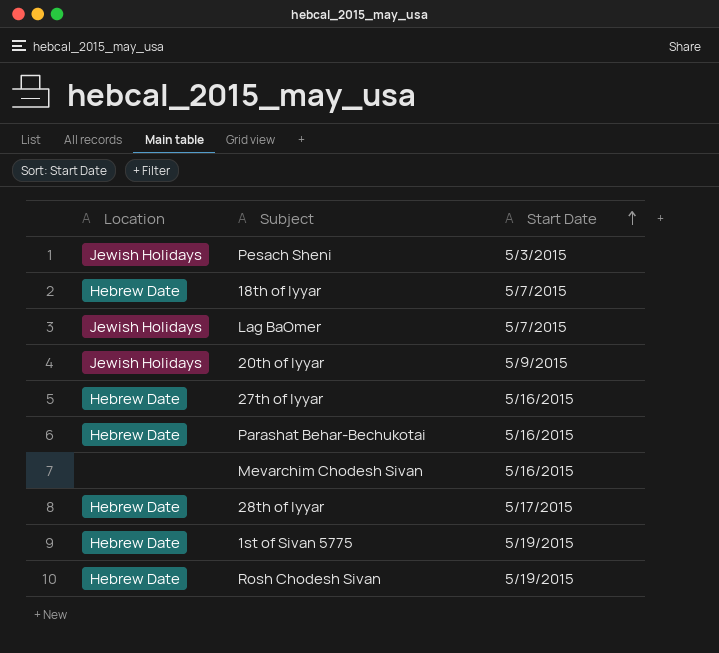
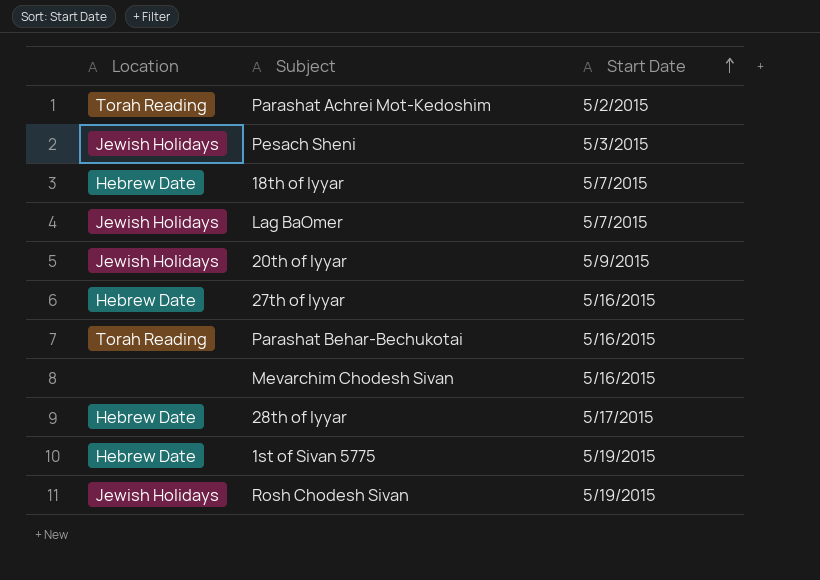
row Parashat Achrei Mot-Kedoshim: none -> Torah Reading | 5/2/2015
Parashat Behar-Bechukotai | Location: Hebrew Date -> Torah Reading
Rosh Chodesh Sivan | Location: Hebrew Date -> Jewish Holidays

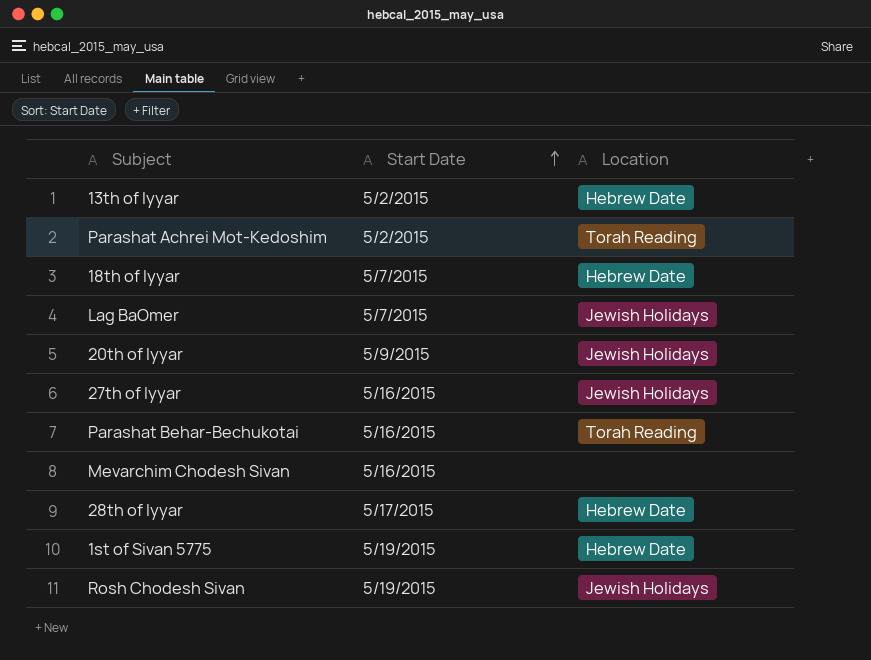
column Location | position: 1 -> 3
row Pesach Sheni: Jewish Holidays | 5/3/2015 -> none
row 13th of Iyyar: none -> 5/2/2015 | Hebrew Date
27th of Iyyar | Location: Hebrew Date -> Jewish Holidays

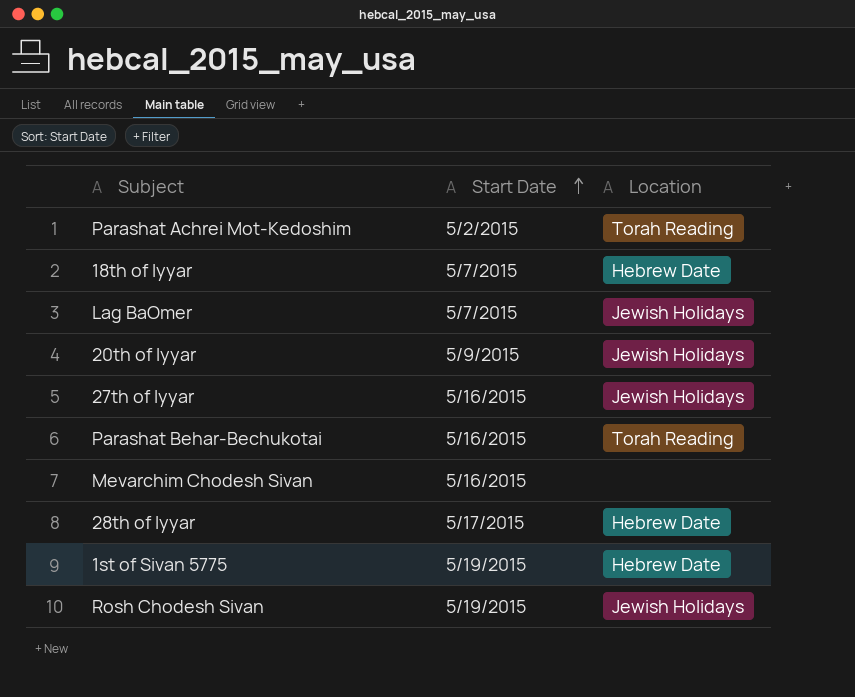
row 13th of Iyyar: 5/2/2015 | Hebrew Date -> none

